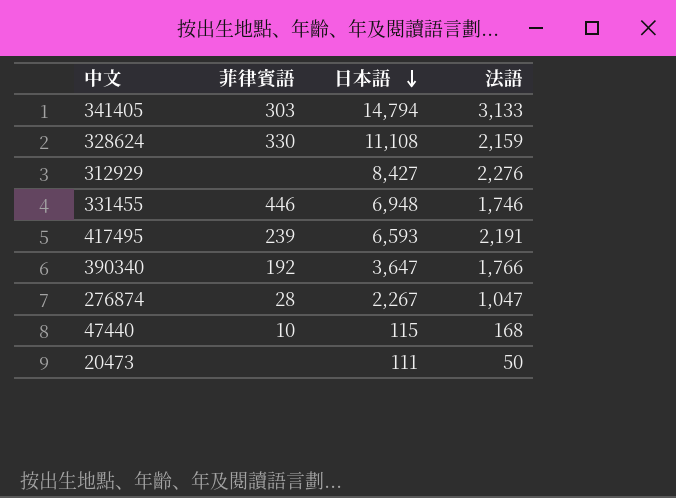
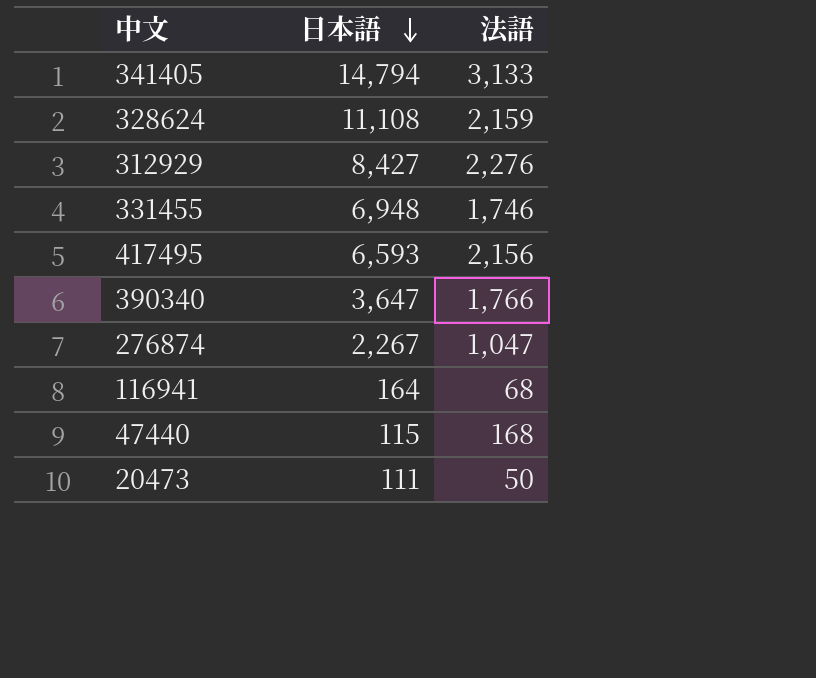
column 菲律賓語 | position: 2 -> none
417495 | 法語: 2,191 -> 2,156
row 116941: none -> 164 | 68

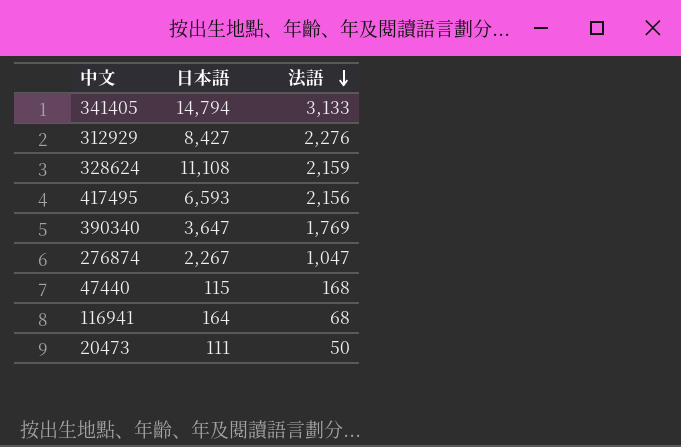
row order: 日本語 descending -> 法語 descending
row 331455: 6,948 | 1,746 -> none
390340 | 法語: 1,766 -> 1,769

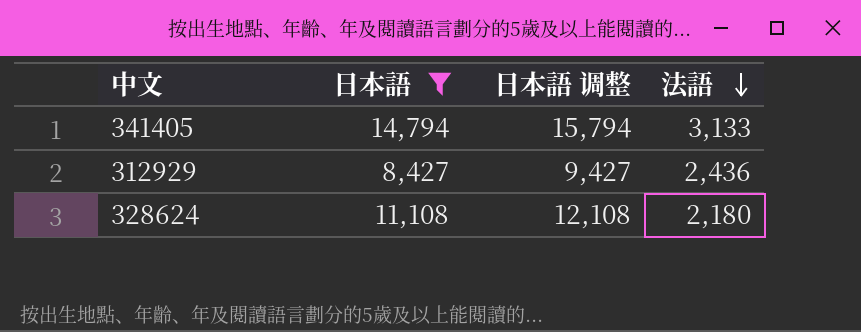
filter: none -> 日本語 >= 8,427
column 日本語 调整 | formula: none -> [日本語] + 1000
312929 | 法語: 2,276 -> 2,436
328624 | 法語: 2,159 -> 2,180

